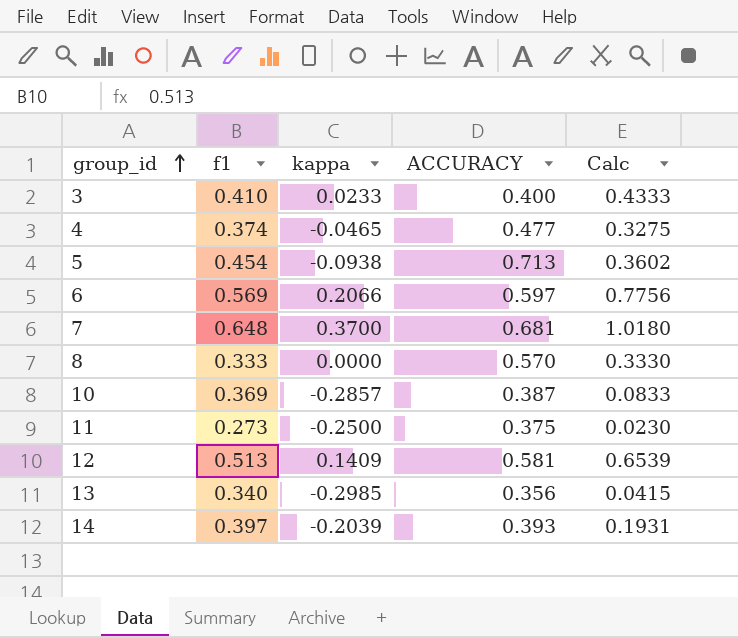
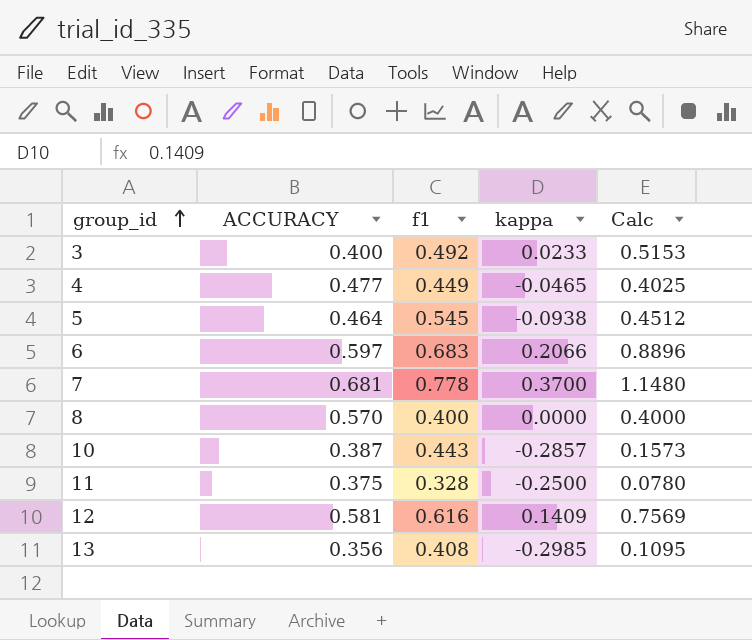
column ACCURACY | position: 4 -> 2
row 14: 0.397 | -0.2039 | 0.393 | 0.1931 -> none
3 | f1: 0.410 -> 0.492
3 | Calc: 0.4333 -> 0.5153
4 | f1: 0.374 -> 0.449
4 | Calc: 0.3275 -> 0.4025
5 | ACCURACY: 0.713 -> 0.464
5 | f1: 0.454 -> 0.545
5 | Calc: 0.3602 -> 0.4512
6 | f1: 0.569 -> 0.683
6 | Calc: 0.7756 -> 0.8896
7 | f1: 0.648 -> 0.778
7 | Calc: 1.0180 -> 1.1480
8 | f1: 0.333 -> 0.400
8 | Calc: 0.3330 -> 0.4000
10 | f1: 0.369 -> 0.443
10 | Calc: 0.0833 -> 0.1573
11 | f1: 0.273 -> 0.328
11 | Calc: 0.0230 -> 0.0780
12 | f1: 0.513 -> 0.616
12 | Calc: 0.6539 -> 0.7569
13 | f1: 0.340 -> 0.408
13 | Calc: 0.0415 -> 0.1095

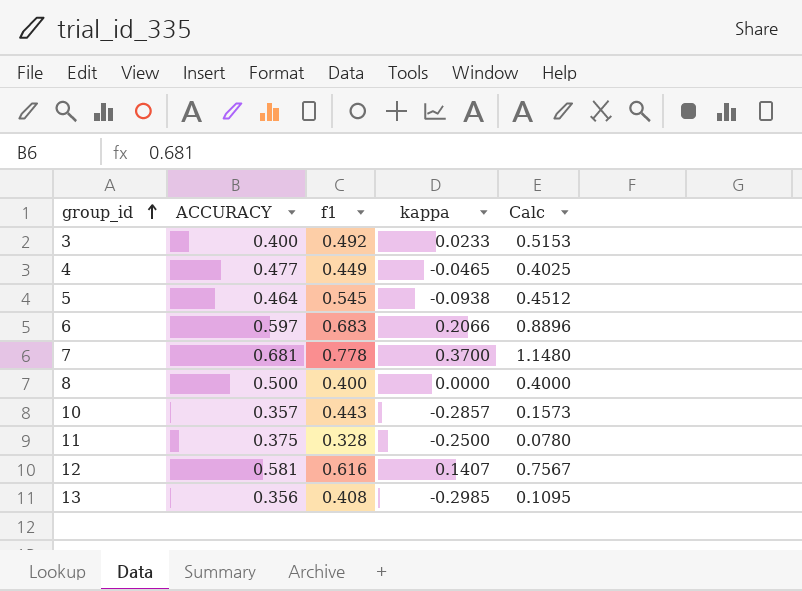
8 | ACCURACY: 0.570 -> 0.500
10 | ACCURACY: 0.387 -> 0.357
12 | kappa: 0.1409 -> 0.1407
12 | Calc: 0.7569 -> 0.7567

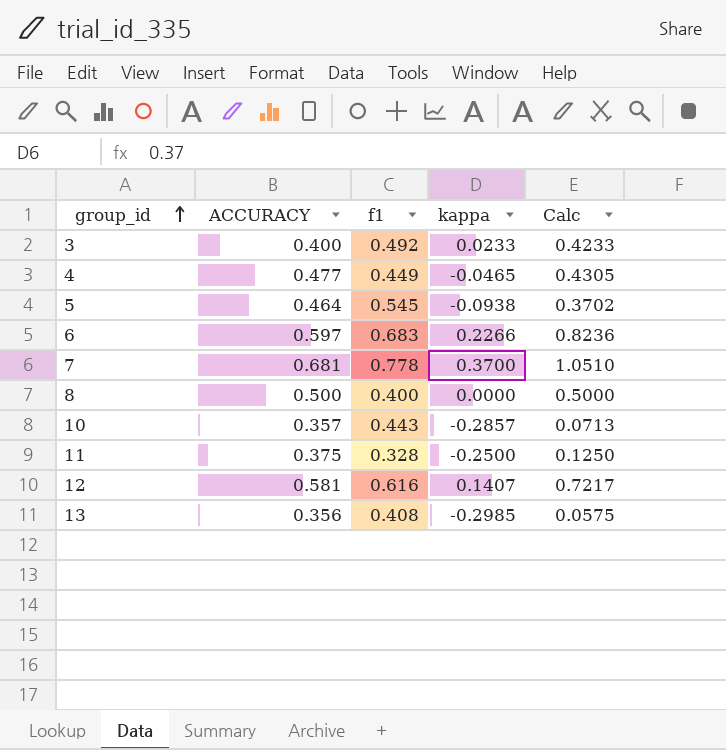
column Calc | formula: [f1] + [kappa] -> [ACCURACY] + [kappa]
6 | kappa: 0.2066 -> 0.2266

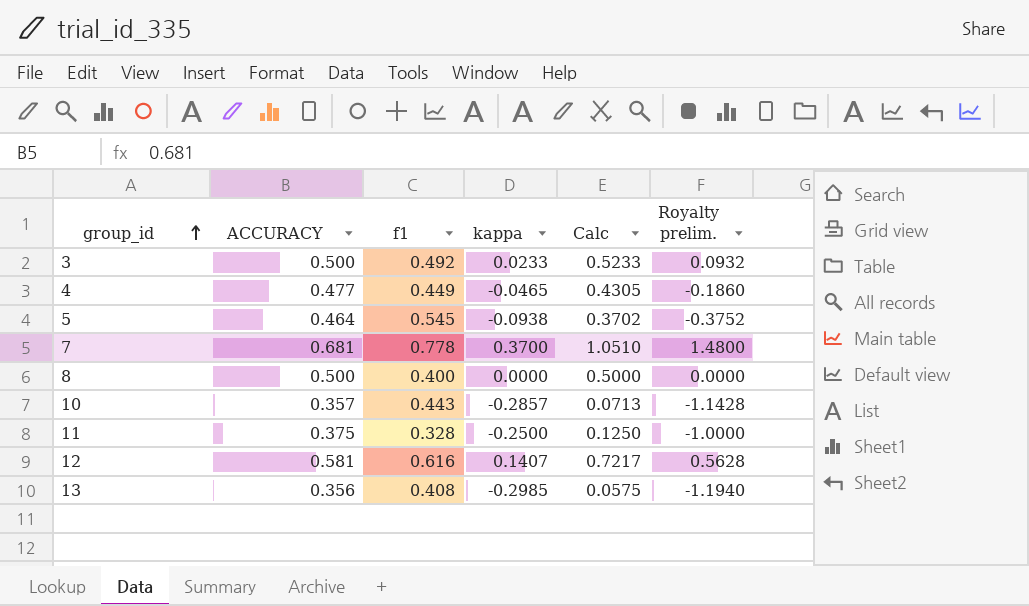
column Royalty prelim. | formula: none -> [kappa] * 4
row 6: 0.597 | 0.683 | 0.2266 | 0.8236 -> none
3 | ACCURACY: 0.400 -> 0.500
3 | Calc: 0.4233 -> 0.5233

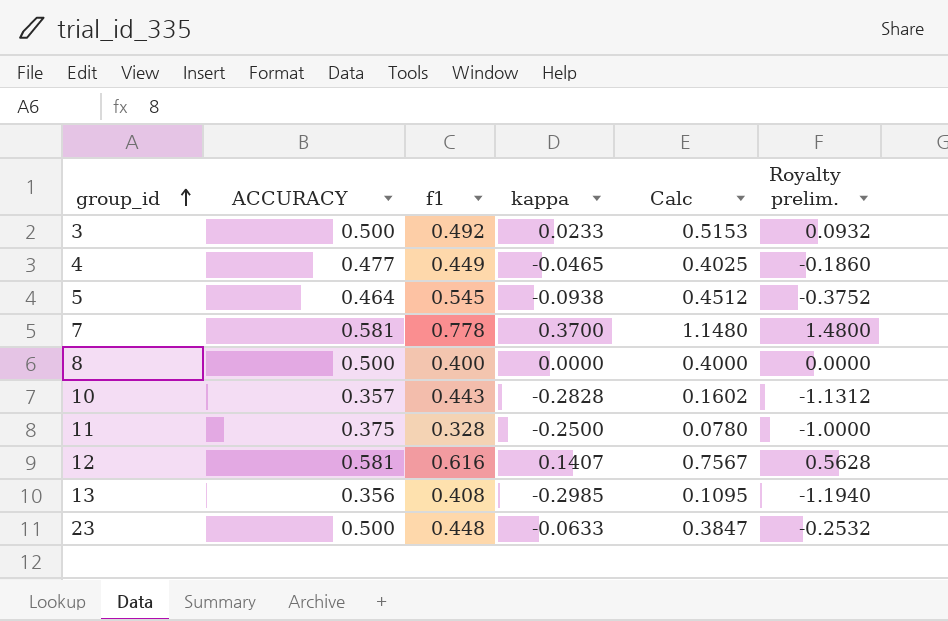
column Calc | formula: [ACCURACY] + [kappa] -> [f1] + [kappa]
7 | ACCURACY: 0.681 -> 0.581
10 | kappa: -0.2857 -> -0.2828
10 | Royalty prelim.: -1.1428 -> -1.1312
row 23: none -> 0.500 | 0.448 | -0.0633 | 0.3847 | -0.2532

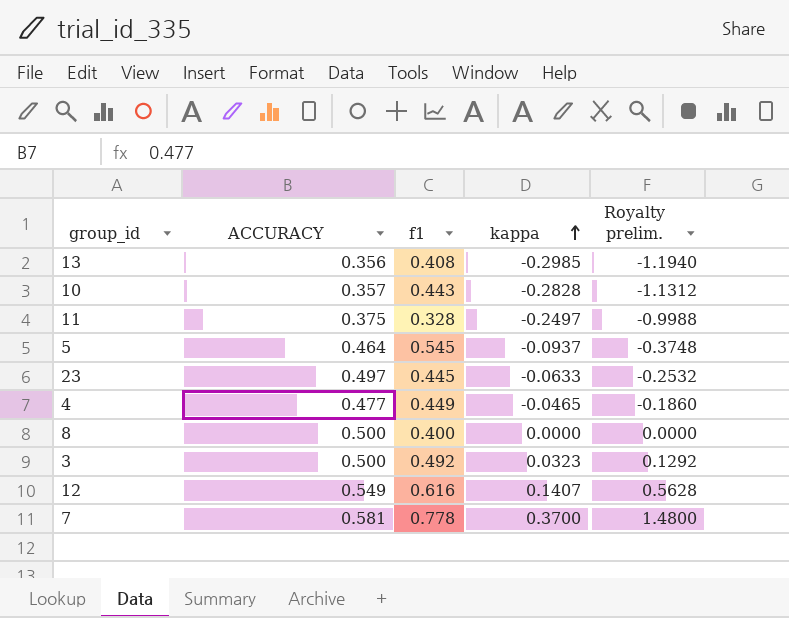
row order: group_id ascending -> kappa ascending
column Calc | formula: [f1] + [kappa] -> none
11 | kappa: -0.2500 -> -0.2497
11 | Royalty prelim.: -1.0000 -> -0.9988
5 | kappa: -0.0938 -> -0.0937
5 | Royalty prelim.: -0.3752 -> -0.3748
23 | ACCURACY: 0.500 -> 0.497
23 | f1: 0.448 -> 0.445
3 | kappa: 0.0233 -> 0.0323
3 | Royalty prelim.: 0.0932 -> 0.1292
12 | ACCURACY: 0.581 -> 0.549

